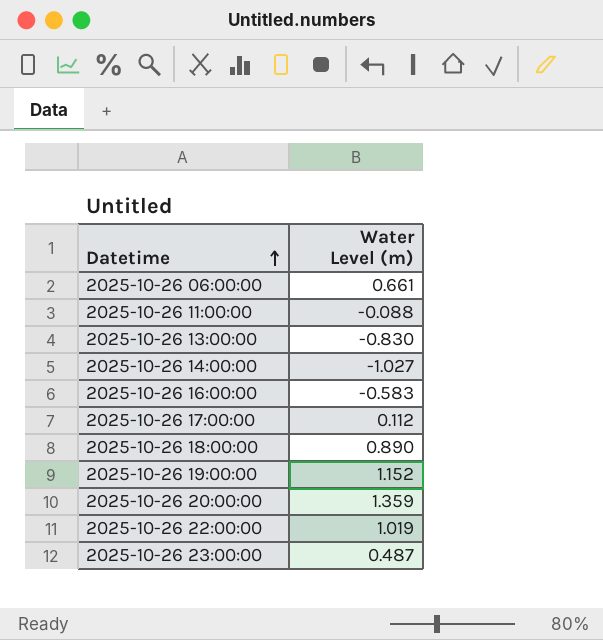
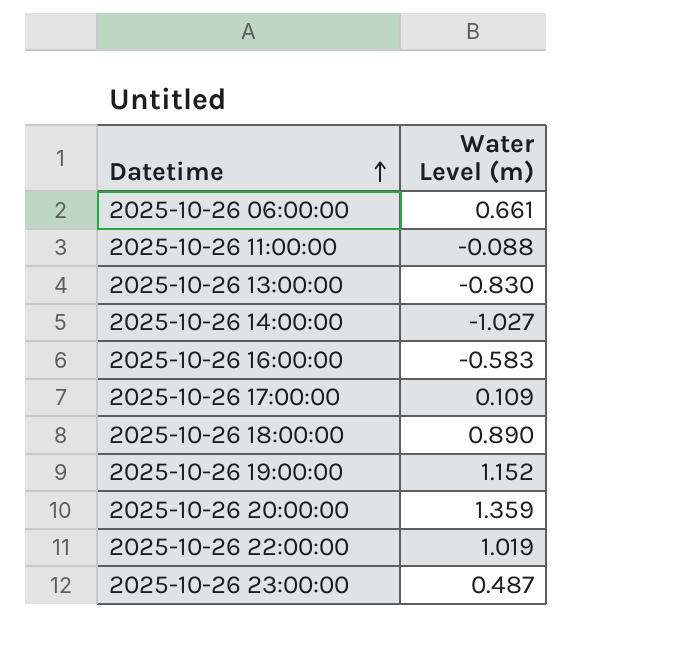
2025-10-26 17:00:00 | Water Level (m): 0.112 -> 0.109

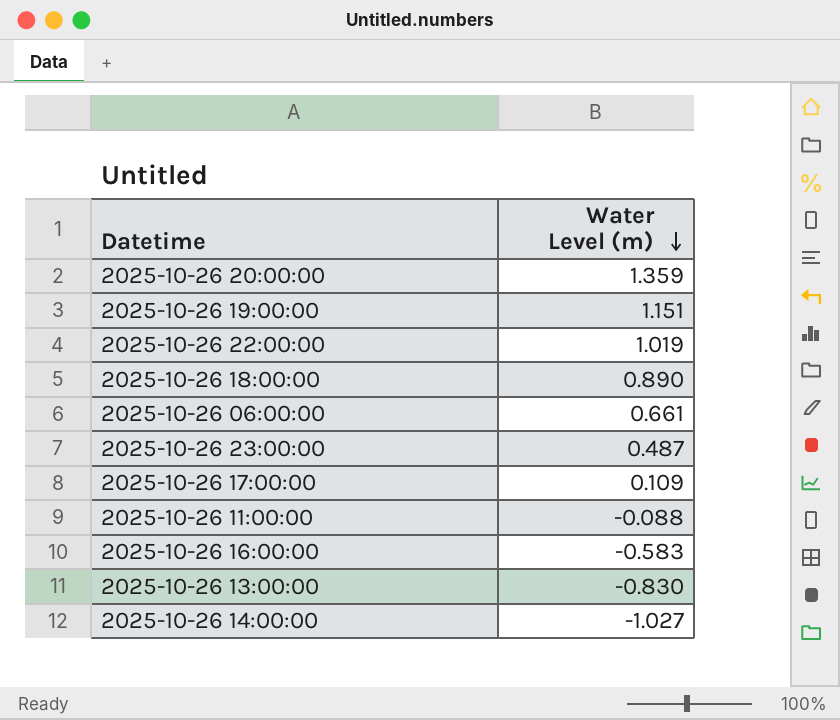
row order: Datetime ascending -> Water Level (m) descending
2025-10-26 19:00:00 | Water Level (m): 1.152 -> 1.151

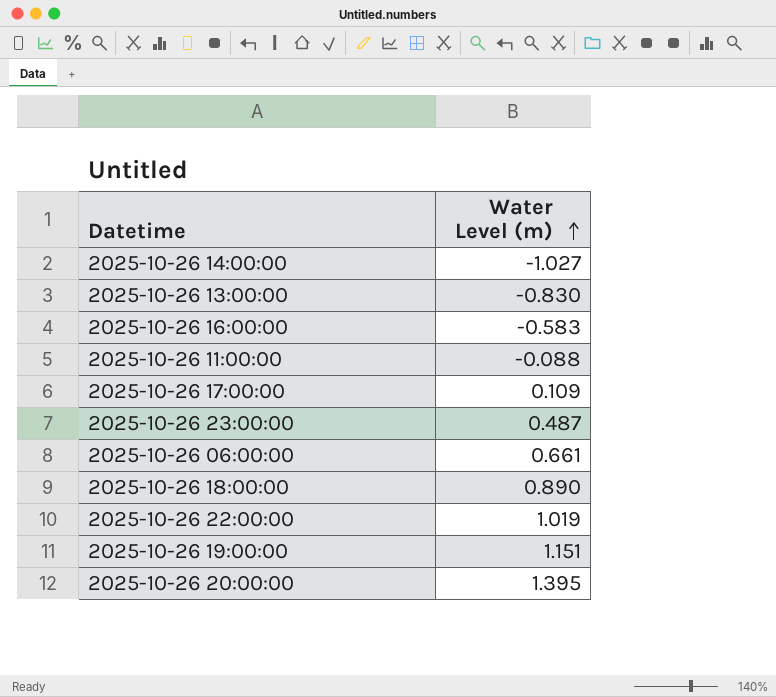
row order: Water Level (m) descending -> Water Level (m) ascending
2025-10-26 20:00:00 | Water Level (m): 1.359 -> 1.395

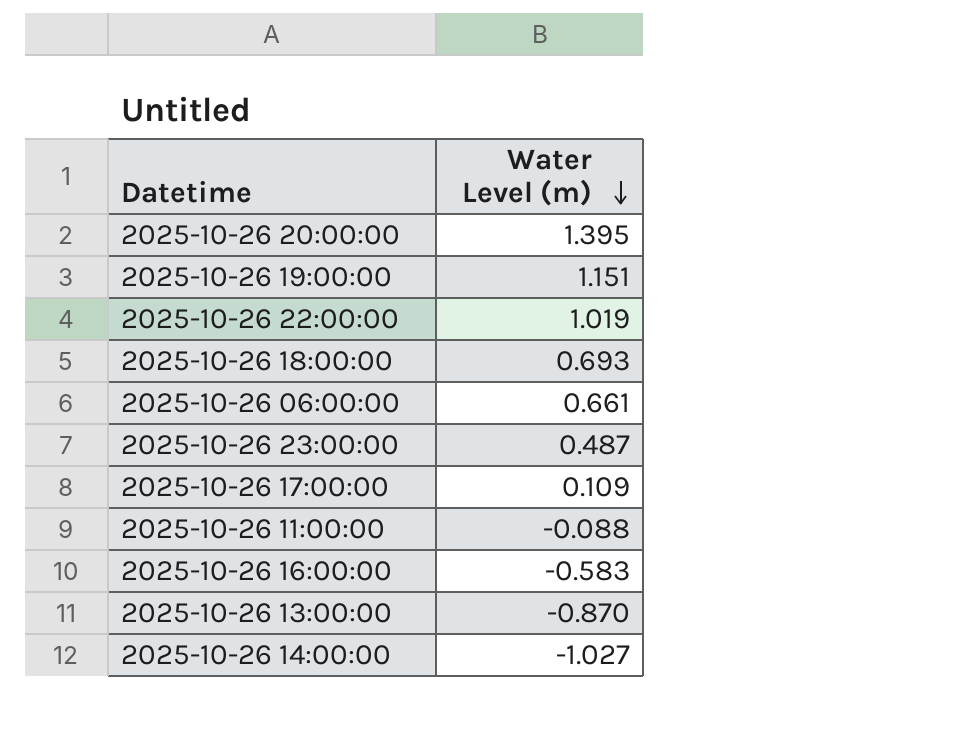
row order: Water Level (m) ascending -> Water Level (m) descending
2025-10-26 18:00:00 | Water Level (m): 0.890 -> 0.693
2025-10-26 13:00:00 | Water Level (m): -0.830 -> -0.870

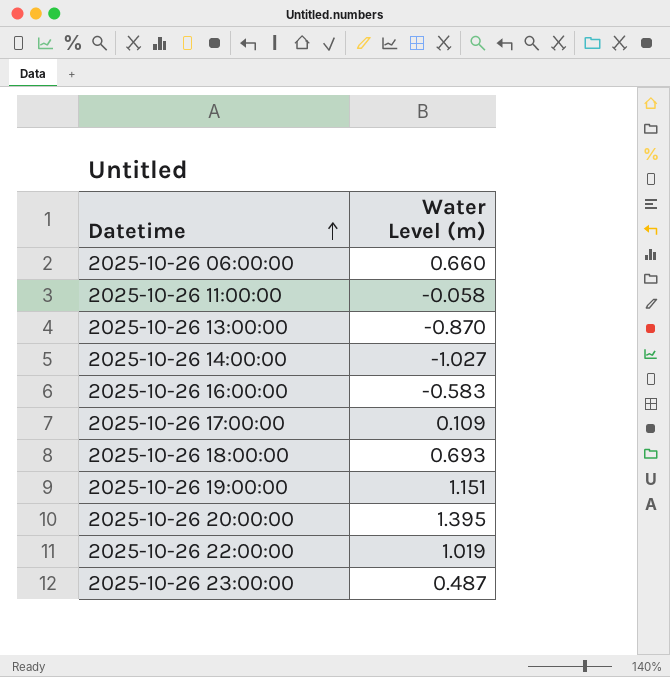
row order: Water Level (m) descending -> Datetime ascending
2025-10-26 06:00:00 | Water Level (m): 0.661 -> 0.660
2025-10-26 11:00:00 | Water Level (m): -0.088 -> -0.058

